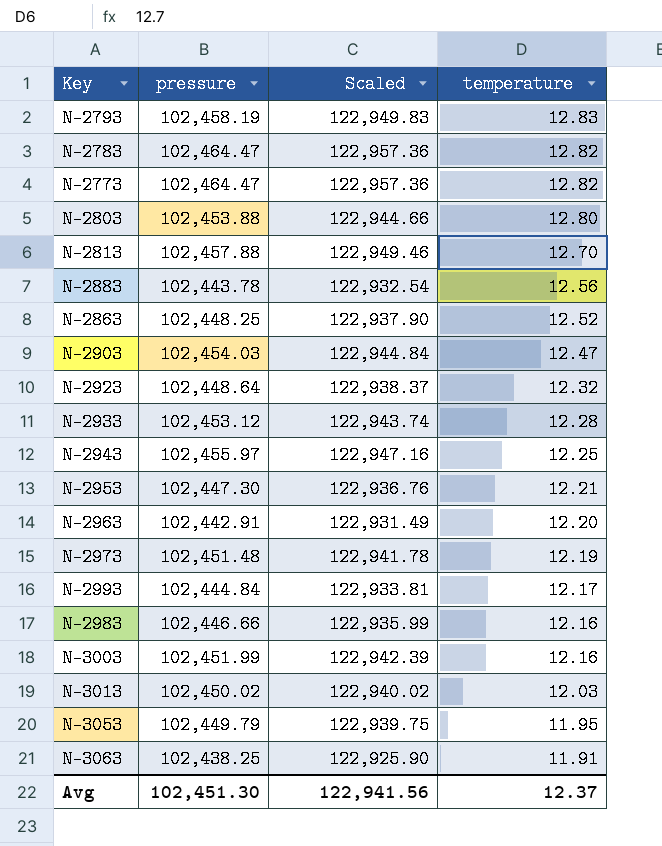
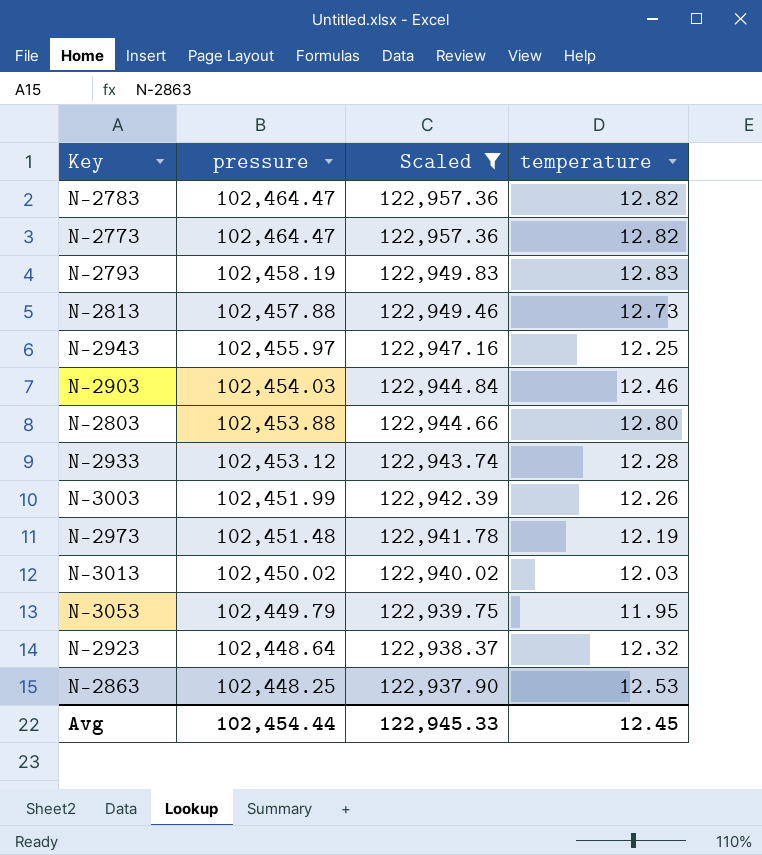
filter: none -> Scaled >= 122,937.90
row order: temperature descending -> pressure descending
N-2813 | temperature: 12.70 -> 12.73
N-2903 | temperature: 12.47 -> 12.46
N-3003 | temperature: 12.16 -> 12.26
N-2863 | temperature: 12.52 -> 12.53
Avg | pressure: 102,451.30 -> 102,454.44
Avg | Scaled: 122,941.56 -> 122,945.33
Avg | temperature: 12.37 -> 12.45

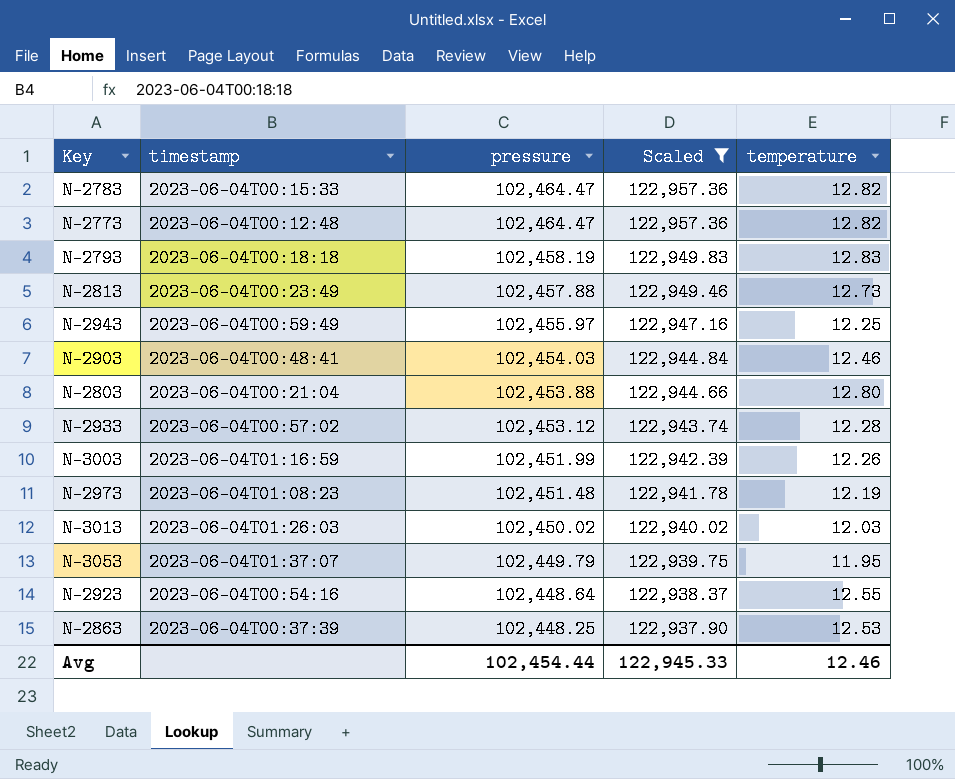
column timestamp | position: none -> 2
N-2923 | temperature: 12.32 -> 12.55
Avg | temperature: 12.45 -> 12.46

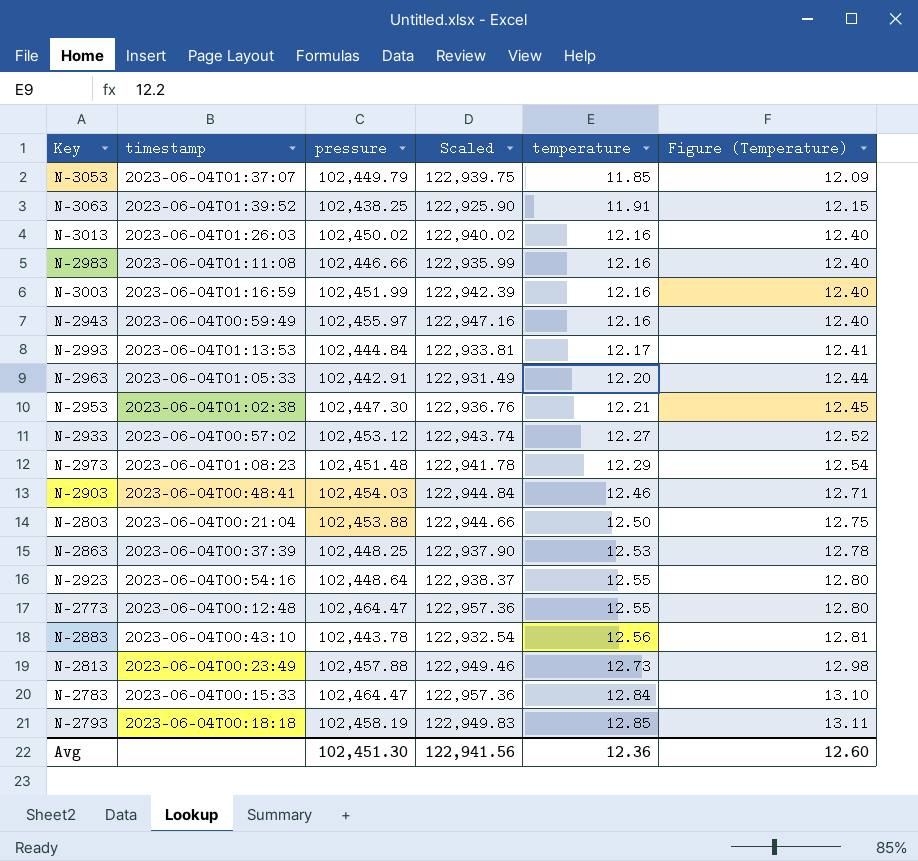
filter: Scaled >= 122,937.90 -> none
row order: pressure descending -> temperature ascending
column Figure (Temperature) | formula: none -> [temperature] * 1.02
N-3053 | temperature: 11.95 -> 11.85
N-3013 | temperature: 12.03 -> 12.16
N-3003 | temperature: 12.26 -> 12.16
N-2943 | temperature: 12.25 -> 12.16
N-2933 | temperature: 12.28 -> 12.27
N-2973 | temperature: 12.19 -> 12.29
N-2803 | temperature: 12.80 -> 12.50
N-2773 | temperature: 12.82 -> 12.55
N-2783 | temperature: 12.82 -> 12.84
N-2793 | temperature: 12.83 -> 12.85
Avg | pressure: 102,454.44 -> 102,451.30
Avg | Scaled: 122,945.33 -> 122,941.56
Avg | temperature: 12.46 -> 12.36

